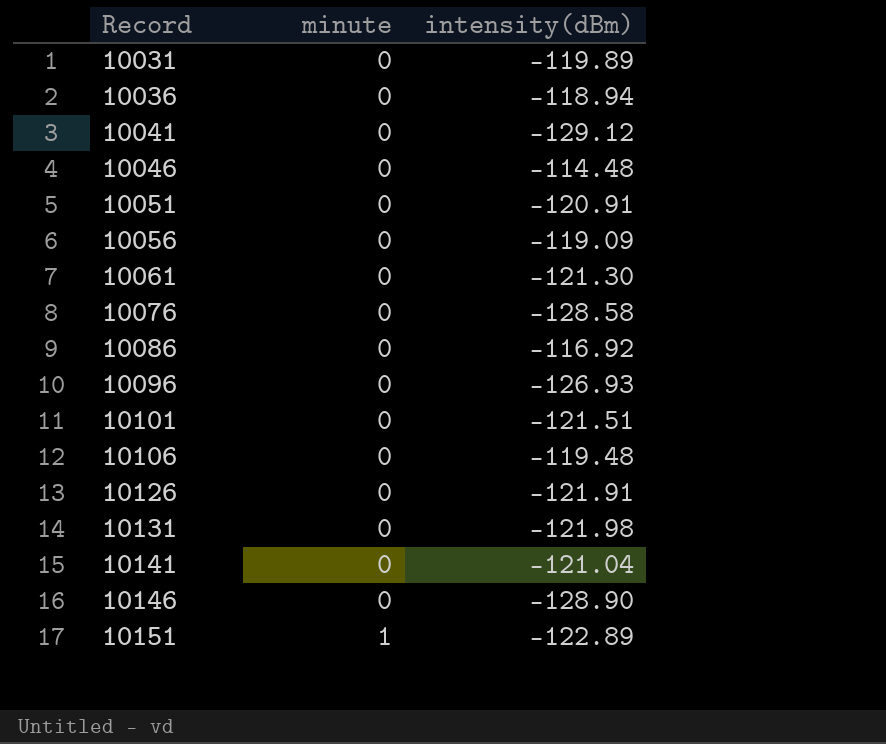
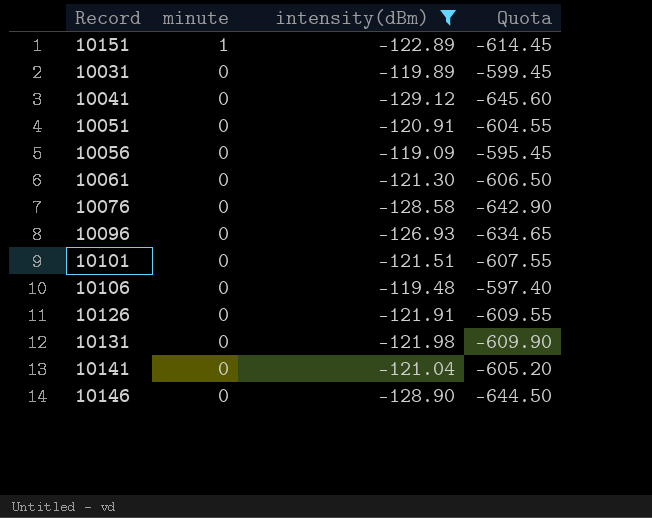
filter: none -> intensity(dBm) <= -119.09
row order: Record ascending -> minute descending
column Quota | formula: none -> [intensity(dBm)] * 5

